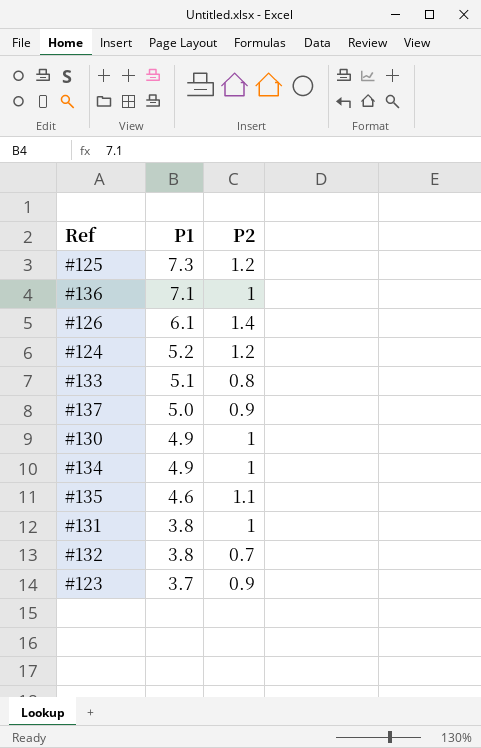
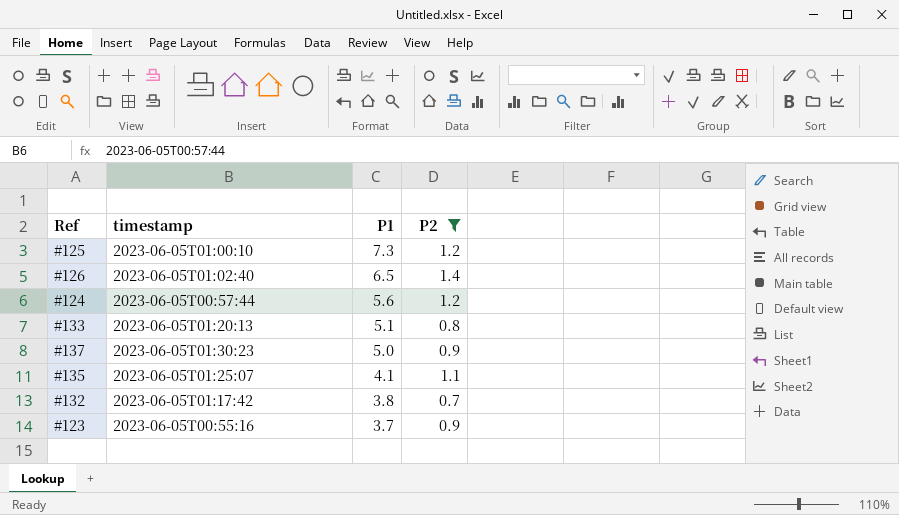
filter: none -> P2 != 1
column timestamp | position: none -> 2
#126 | P1: 6.1 -> 6.5
#124 | P1: 5.2 -> 5.6
#135 | P1: 4.6 -> 4.1

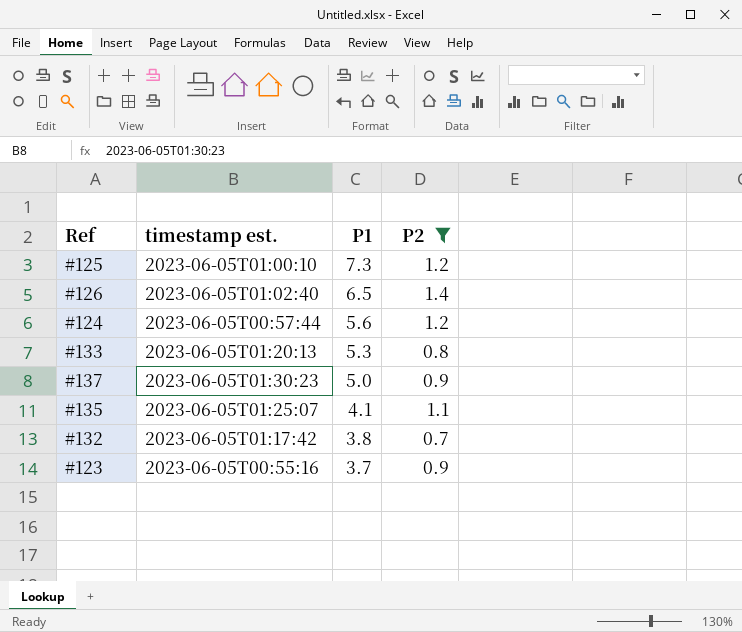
column name: timestamp -> timestamp est.
#133 | P1: 5.1 -> 5.3

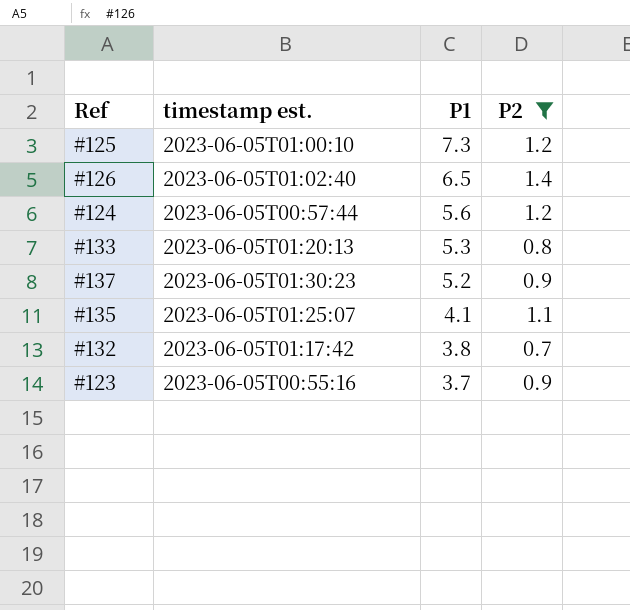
#137 | P1: 5.0 -> 5.2

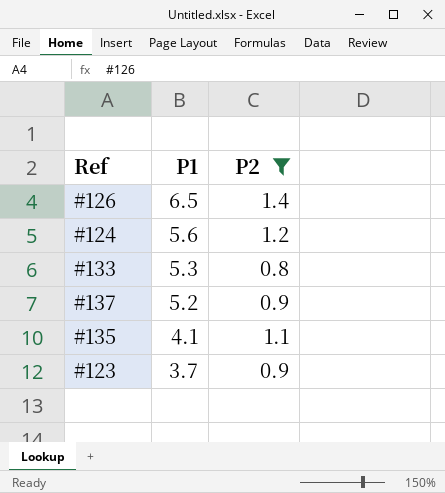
column timestamp est. | position: 2 -> none
row #125: 2023-06-05T01:00:10 | 7.3 | 1.2 -> none
row #132: 2023-06-05T01:17:42 | 3.8 | 0.7 -> none

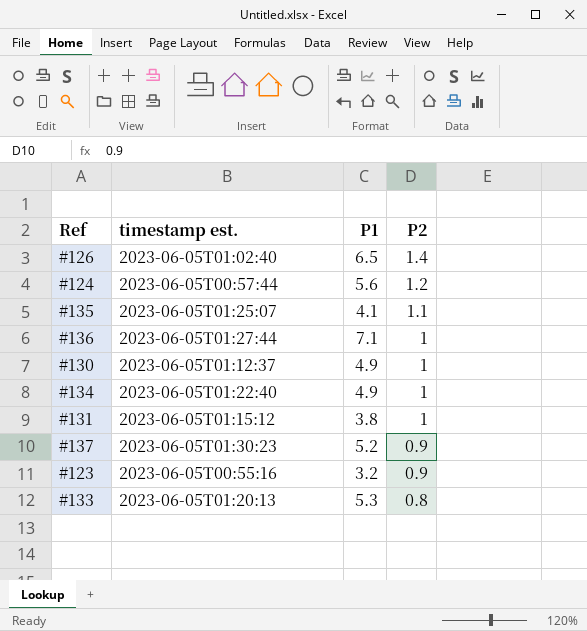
filter: P2 != 1 -> none
row order: P1 descending -> P2 descending
column timestamp est. | position: none -> 2
#123 | P1: 3.7 -> 3.2

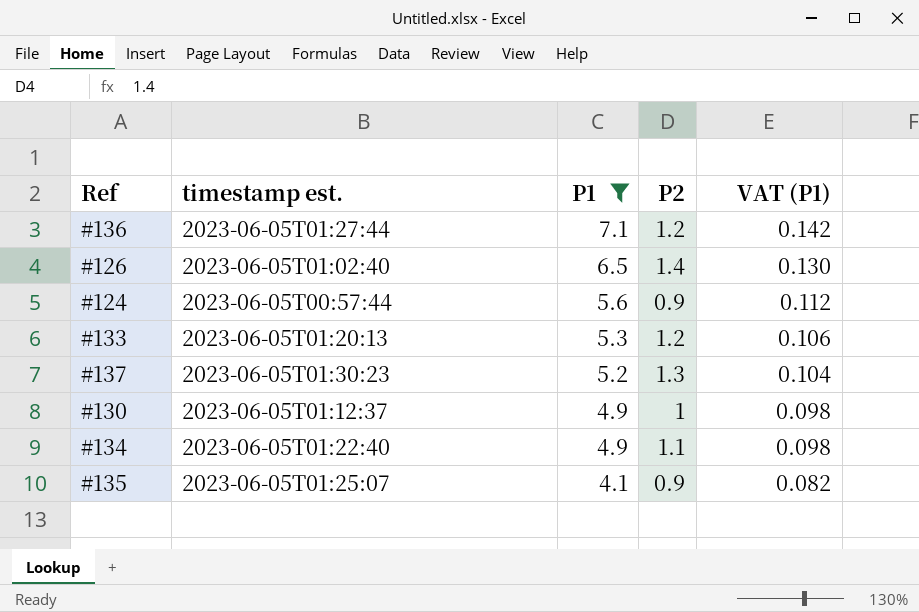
filter: none -> P1 >= 4.1
row order: P2 descending -> P1 descending
column VAT (P1) | formula: none -> [P1] * 0.02
#136 | P2: 1 -> 1.2
#124 | P2: 1.2 -> 0.9
#133 | P2: 0.8 -> 1.2
#137 | P2: 0.9 -> 1.3
#134 | P2: 1 -> 1.1
#135 | P2: 1.1 -> 0.9

